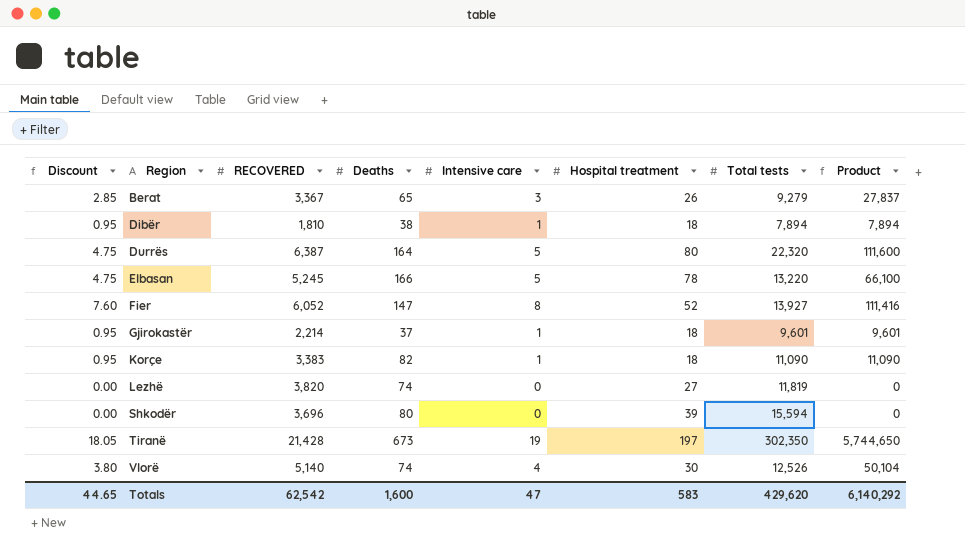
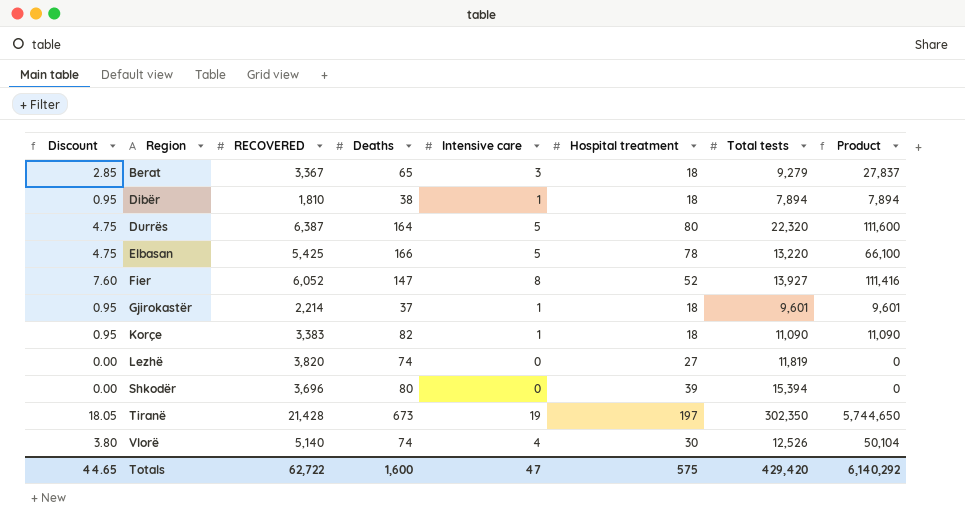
Berat | Hospital treatment: 26 -> 18
Elbasan | RECOVERED: 5,245 -> 5,425
Shkodër | Total tests: 15,594 -> 15,394
Totals | RECOVERED: 62,542 -> 62,722
Totals | Hospital treatment: 583 -> 575
Totals | Total tests: 429,620 -> 429,420

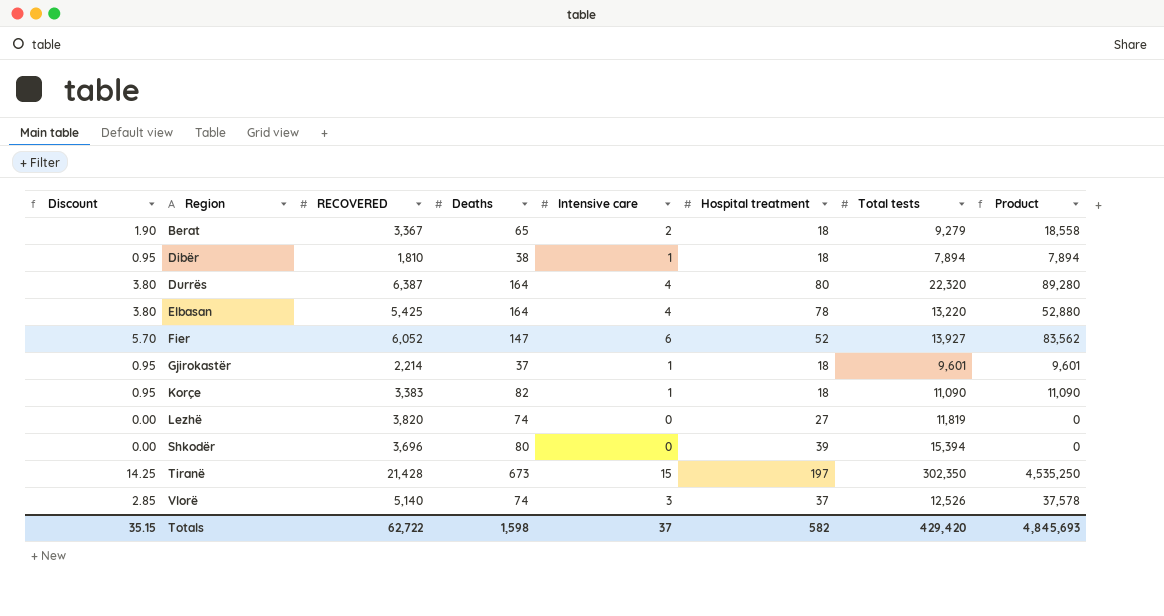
Berat | Discount: 2.85 -> 1.90
Berat | Intensive care: 3 -> 2
Berat | Product: 27,837 -> 18,558
Durrës | Discount: 4.75 -> 3.80
Durrës | Intensive care: 5 -> 4
Durrës | Product: 111,600 -> 89,280
Elbasan | Discount: 4.75 -> 3.80
Elbasan | Deaths: 166 -> 164
Elbasan | Intensive care: 5 -> 4
Elbasan | Product: 66,100 -> 52,880
Fier | Discount: 7.60 -> 5.70
Fier | Intensive care: 8 -> 6
Fier | Product: 111,416 -> 83,562
Tiranë | Discount: 18.05 -> 14.25
Tiranë | Intensive care: 19 -> 15
Tiranë | Product: 5,744,650 -> 4,535,250
Vlorë | Discount: 3.80 -> 2.85
Vlorë | Intensive care: 4 -> 3
Vlorë | Hospital treatment: 30 -> 37
Vlorë | Product: 50,104 -> 37,578
Totals | Discount: 44.65 -> 35.15
Totals | Deaths: 1,600 -> 1,598
Totals | Intensive care: 47 -> 37
Totals | Hospital treatment: 575 -> 582
Totals | Product: 6,140,292 -> 4,845,693

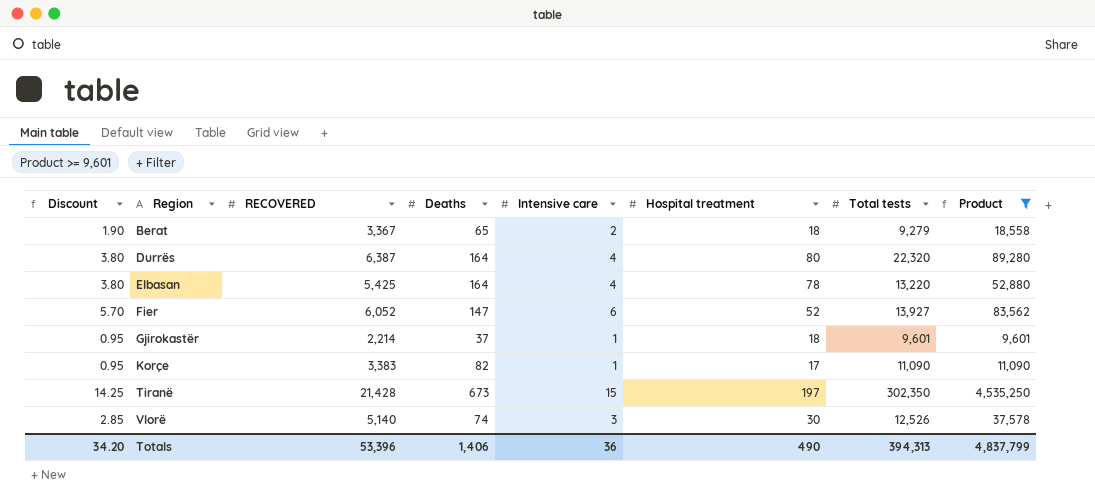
filter: none -> Product >= 9,601
Korçe | Hospital treatment: 18 -> 17
Vlorë | Hospital treatment: 37 -> 30
Totals | Discount: 35.15 -> 34.20
Totals | RECOVERED: 62,722 -> 53,396
Totals | Deaths: 1,598 -> 1,406
Totals | Intensive care: 37 -> 36
Totals | Hospital treatment: 582 -> 490
Totals | Total tests: 429,420 -> 394,313
Totals | Product: 4,845,693 -> 4,837,799

